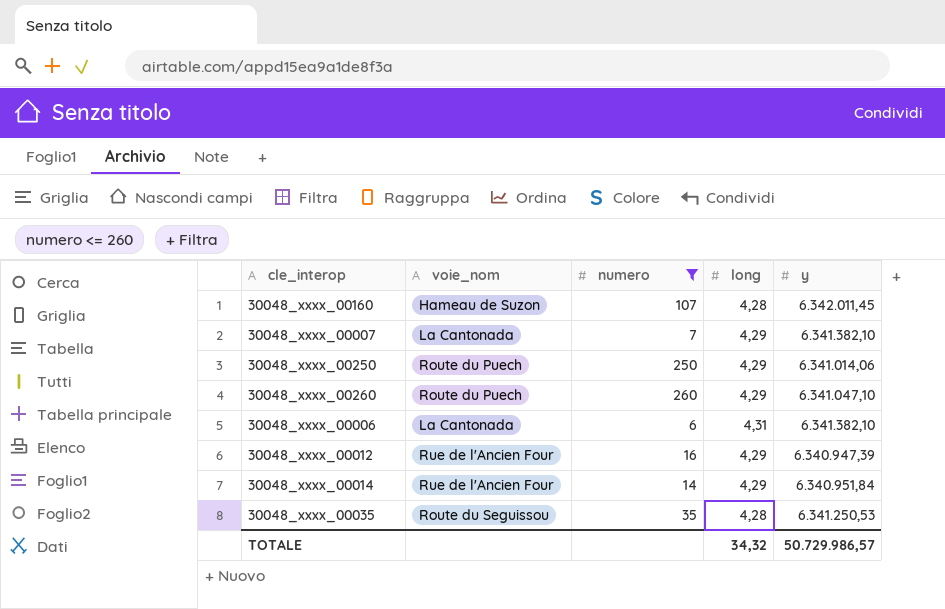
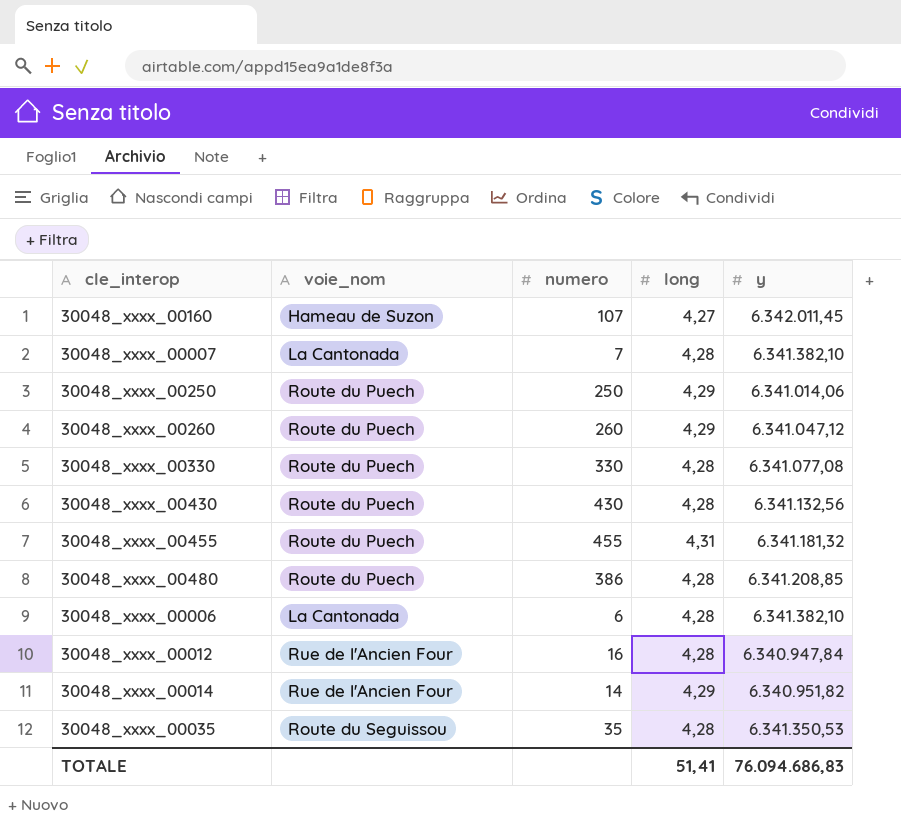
filter: numero <= 260 -> none
30048_xxxx_00160 | long: 4,28 -> 4,27
30048_xxxx_00007 | long: 4,29 -> 4,28
30048_xxxx_00260 | y: 6.341.047,10 -> 6.341.047,12
30048_xxxx_00006 | long: 4,31 -> 4,28
30048_xxxx_00012 | long: 4,29 -> 4,28
30048_xxxx_00012 | y: 6.340.947,39 -> 6.340.947,84
30048_xxxx_00014 | y: 6.340.951,84 -> 6.340.951,82
30048_xxxx_00035 | y: 6.341.250,53 -> 6.341.350,53
TOTALE | long: 34,32 -> 51,41
TOTALE | y: 50.729.986,57 -> 76.094.686,83

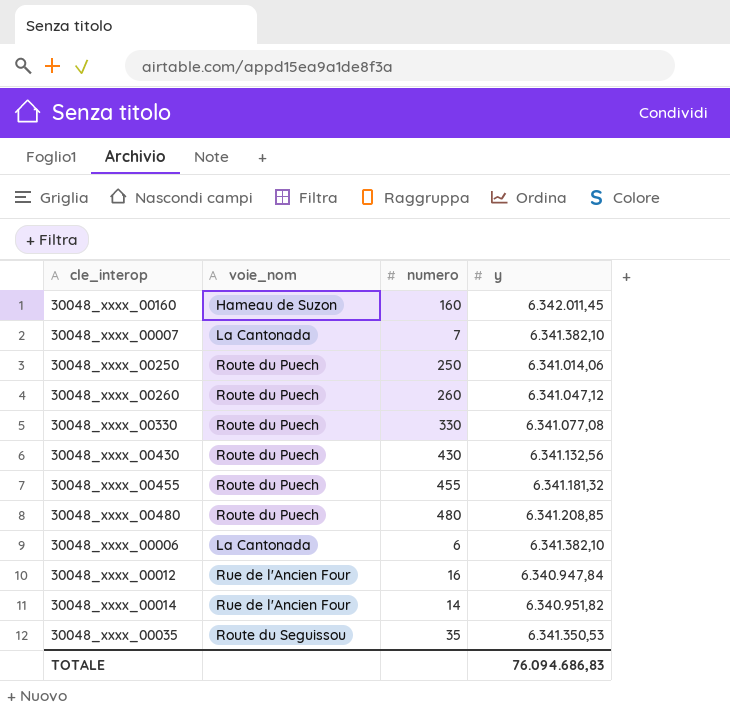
column long | position: 4 -> none
30048_xxxx_00160 | numero: 107 -> 160
30048_xxxx_00480 | numero: 386 -> 480

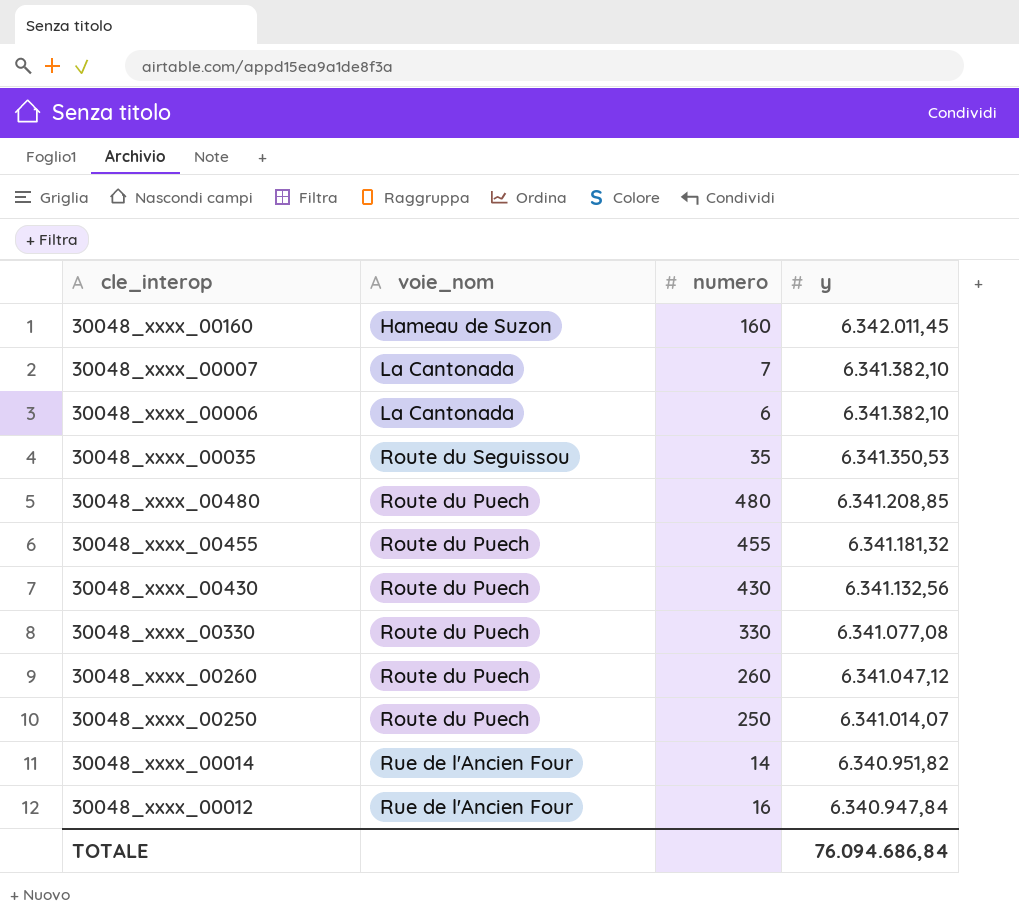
row order: none -> y descending
30048_xxxx_00250 | y: 6.341.014,06 -> 6.341.014,07
TOTALE | y: 76.094.686,83 -> 76.094.686,84

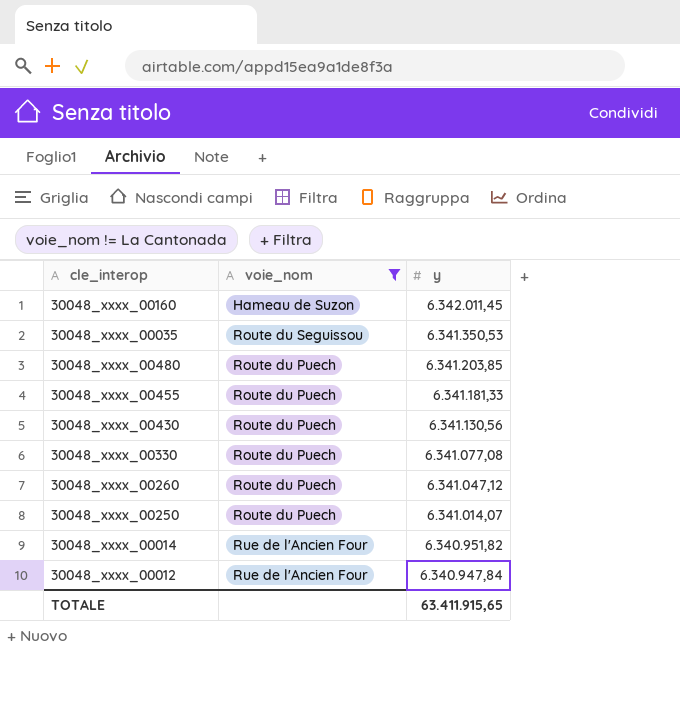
filter: none -> voie_nom != La Cantonada
column numero | position: 3 -> none
30048_xxxx_00480 | y: 6.341.208,85 -> 6.341.203,85
30048_xxxx_00455 | y: 6.341.181,32 -> 6.341.181,33
30048_xxxx_00430 | y: 6.341.132,56 -> 6.341.130,56
TOTALE | y: 76.094.686,84 -> 63.411.915,65

